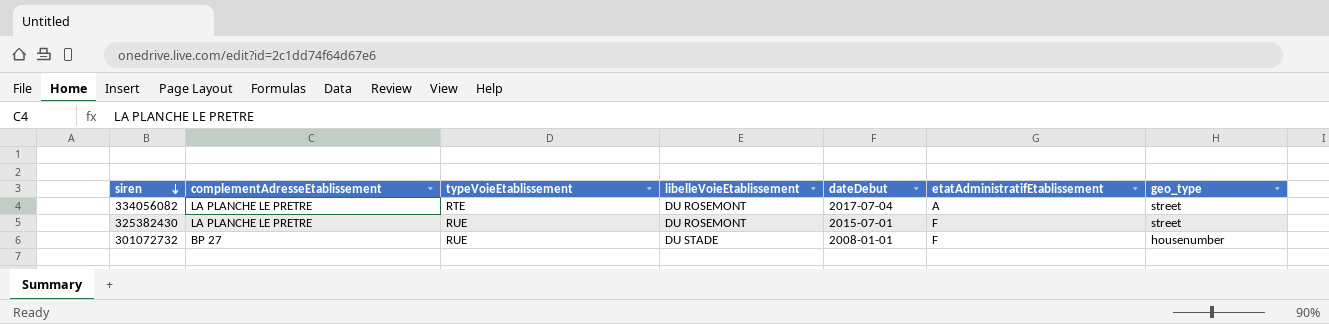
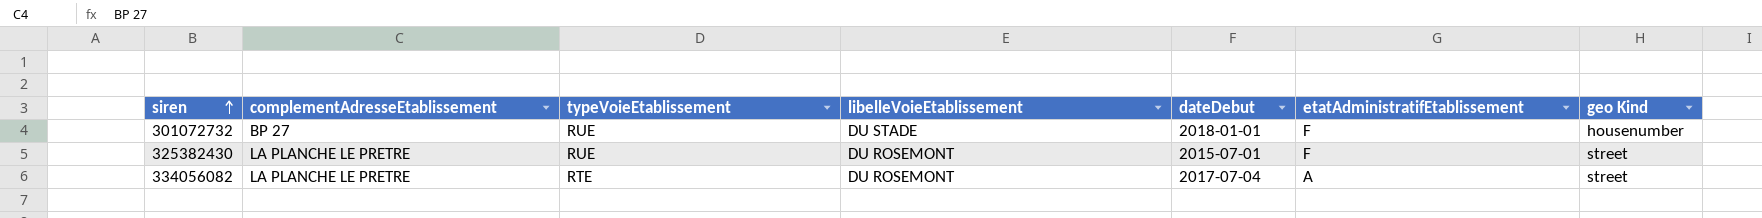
row order: siren descending -> siren ascending
column name: geo_type -> geo Kind
301072732 | dateDebut: 2008-01-01 -> 2018-01-01

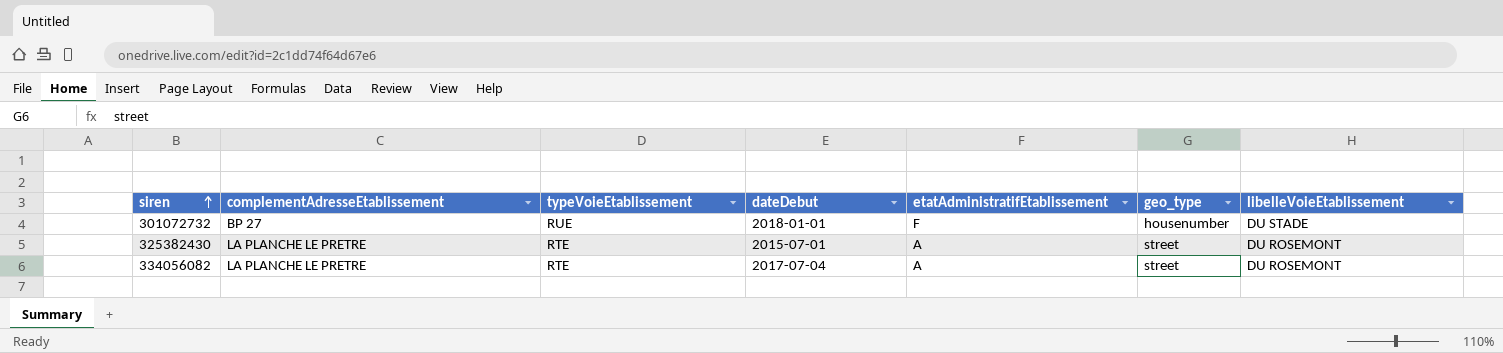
column name: geo Kind -> geo_type
column libelleVoieEtablissement | position: 4 -> 7
325382430 | typeVoieEtablissement: RUE -> RTE
325382430 | etatAdministratifEtablissement: F -> A

